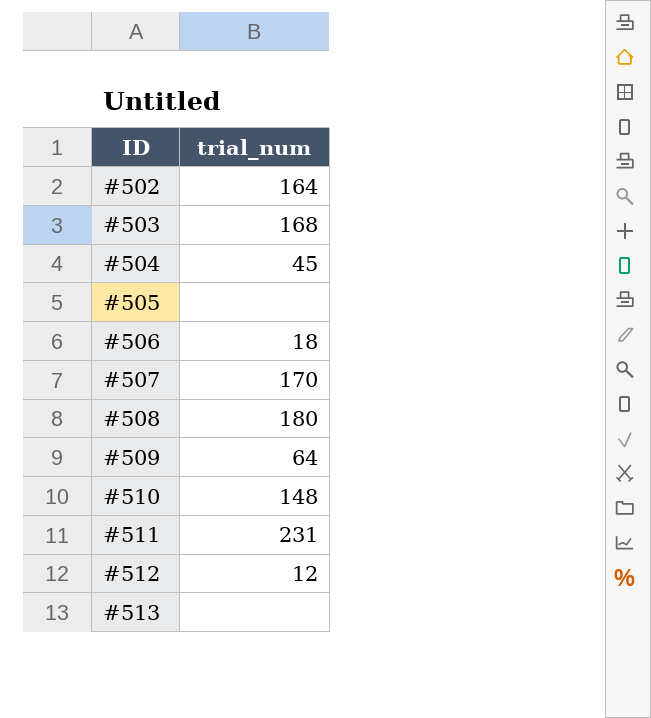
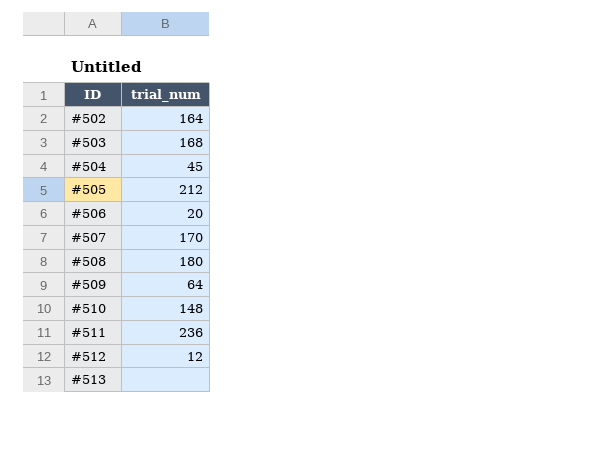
#505 | trial_num: none -> 212
#506 | trial_num: 18 -> 20
#511 | trial_num: 231 -> 236

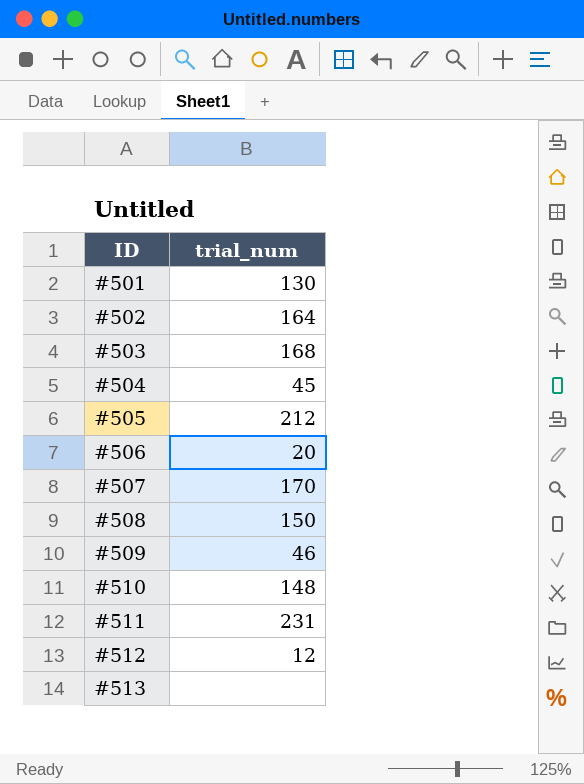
row #501: none -> 130
#508 | trial_num: 180 -> 150
#509 | trial_num: 64 -> 46
#511 | trial_num: 236 -> 231

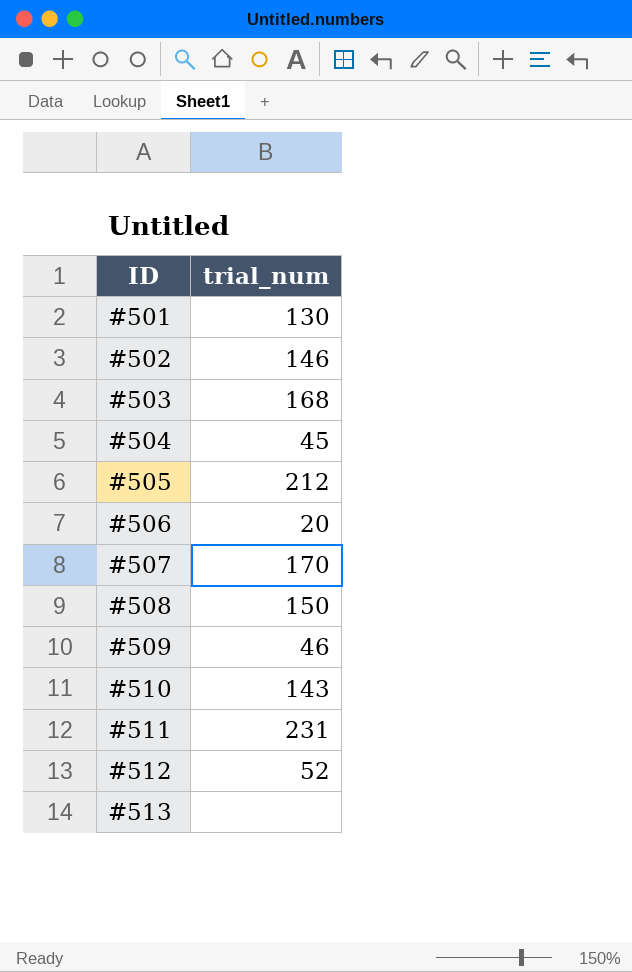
#502 | trial_num: 164 -> 146
#510 | trial_num: 148 -> 143
#512 | trial_num: 12 -> 52

